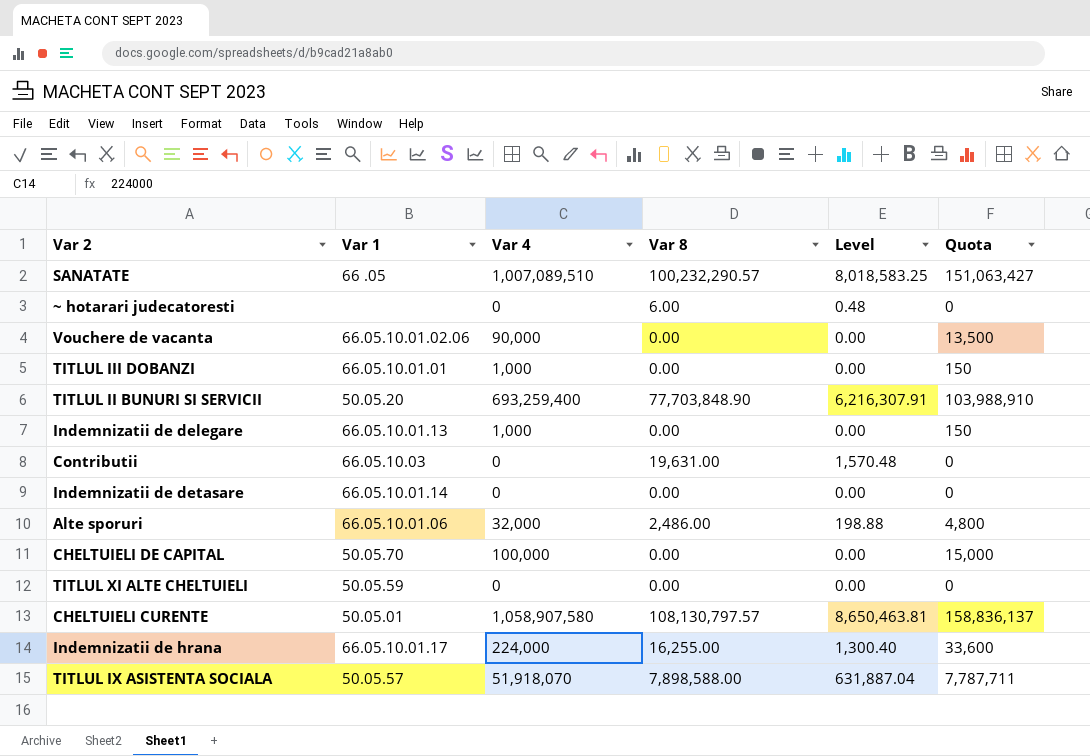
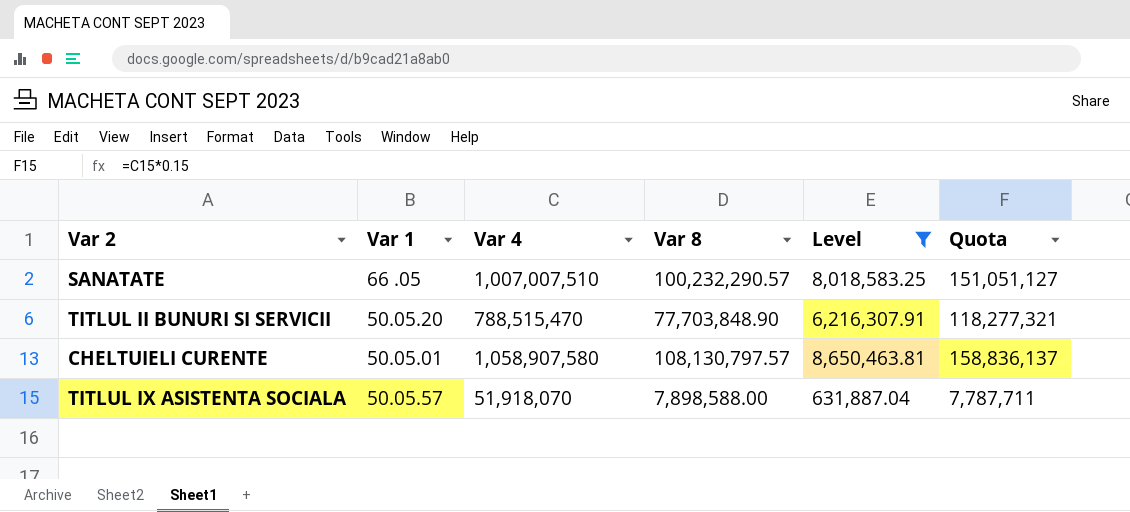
filter: none -> Level >= 631,887.04
SANATATE | Var 4: 1,007,089,510 -> 1,007,007,510
SANATATE | Quota: 151,063,427 -> 151,051,127
TITLUL II BUNURI SI SERVICII | Var 4: 693,259,400 -> 788,515,470
TITLUL II BUNURI SI SERVICII | Quota: 103,988,910 -> 118,277,321

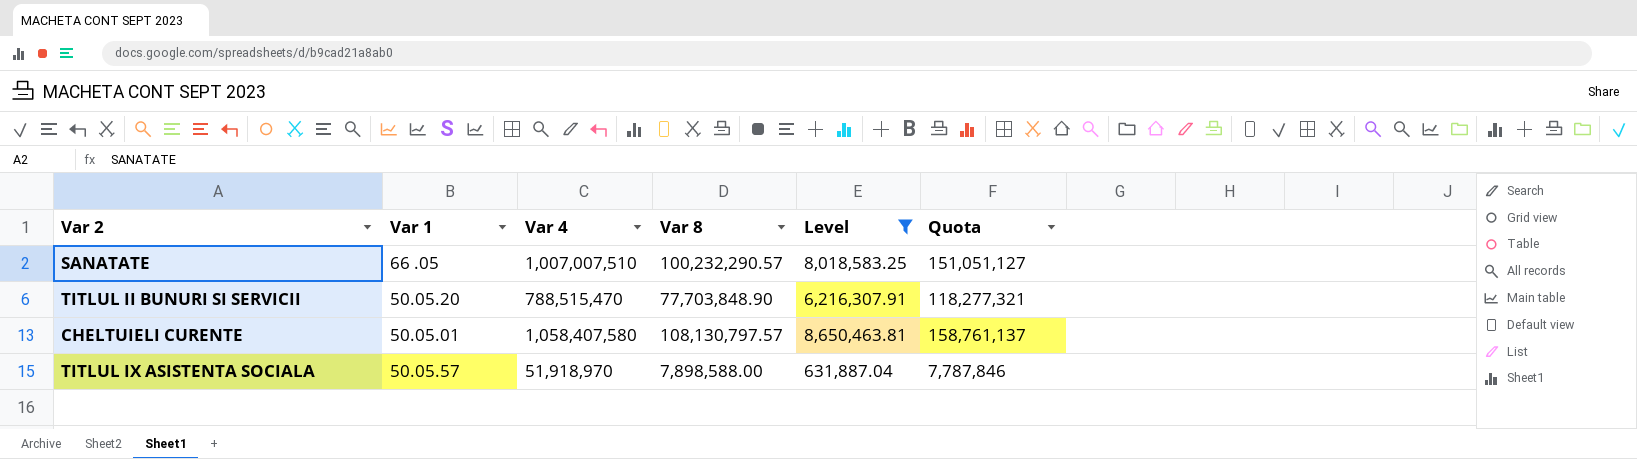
CHELTUIELI CURENTE | Var 4: 1,058,907,580 -> 1,058,407,580
CHELTUIELI CURENTE | Quota: 158,836,137 -> 158,761,137
TITLUL IX ASISTENTA SOCIALA | Var 4: 51,918,070 -> 51,918,970
TITLUL IX ASISTENTA SOCIALA | Quota: 7,787,711 -> 7,787,846

